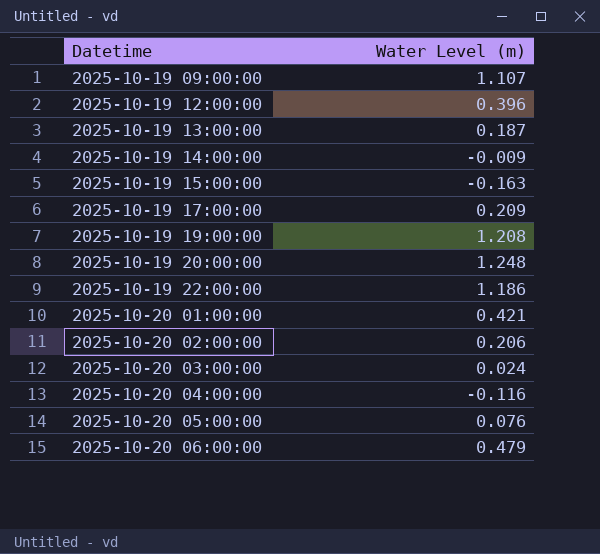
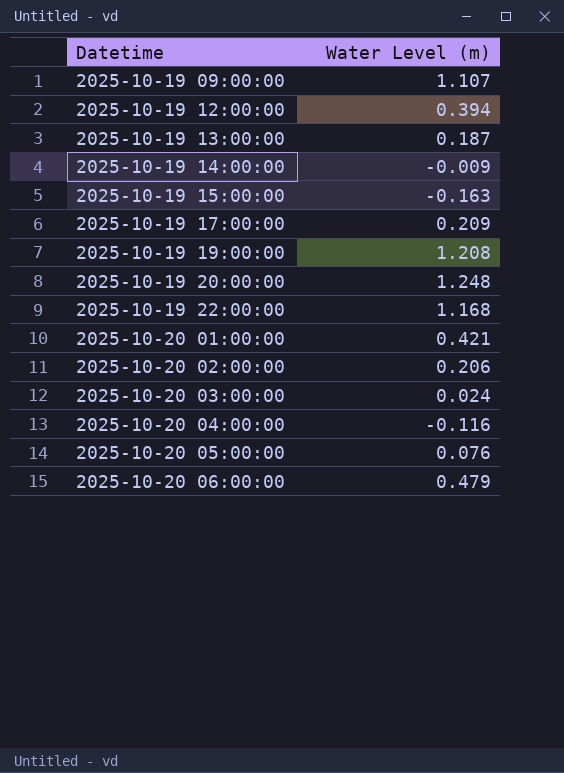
2025-10-19 12:00:00 | Water Level (m): 0.396 -> 0.394
2025-10-19 22:00:00 | Water Level (m): 1.186 -> 1.168

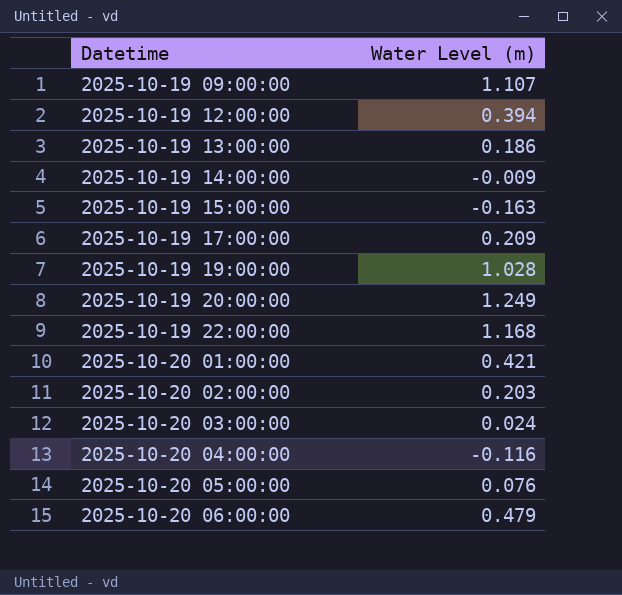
2025-10-19 13:00:00 | Water Level (m): 0.187 -> 0.186
2025-10-19 19:00:00 | Water Level (m): 1.208 -> 1.028
2025-10-19 20:00:00 | Water Level (m): 1.248 -> 1.249
2025-10-20 02:00:00 | Water Level (m): 0.206 -> 0.203

